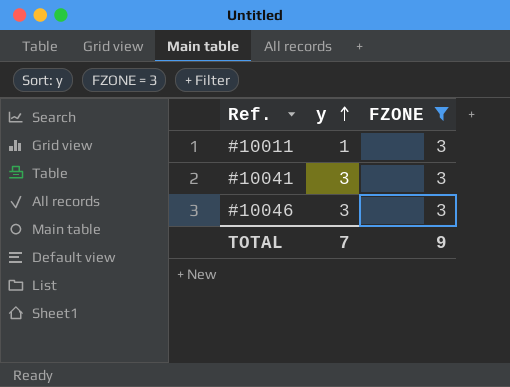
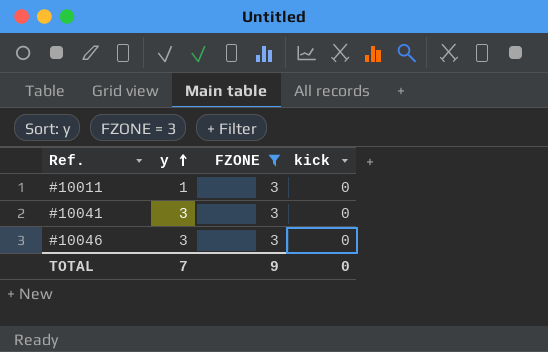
column kick | position: none -> 4

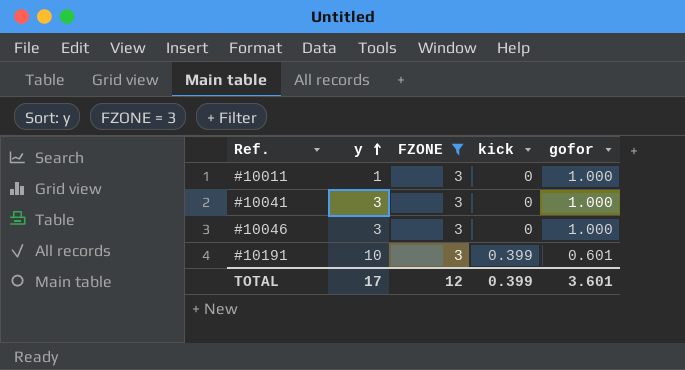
column gofor | position: none -> 5
row #10191: none -> 10 | 3 | 0.399 | 0.601
TOTAL | y: 7 -> 17
TOTAL | FZONE: 9 -> 12
TOTAL | kick: 0 -> 0.399

